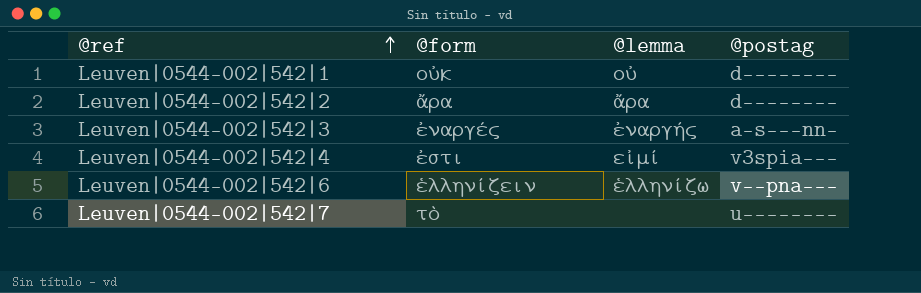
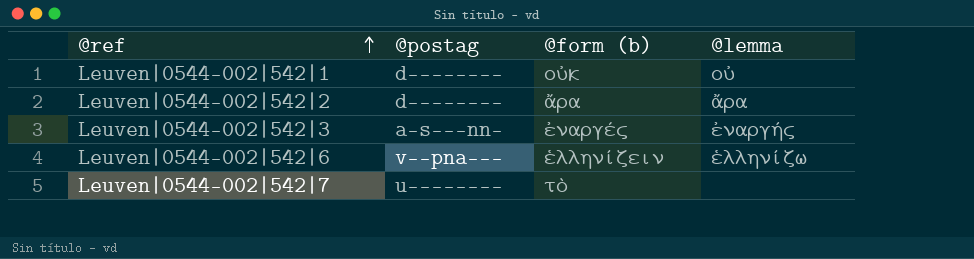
column @postag | position: 4 -> 2
column name: @form -> @form (b)
row Leuven|0544-002|542|4: ἐστι | εἰμί | v3spia--- -> none

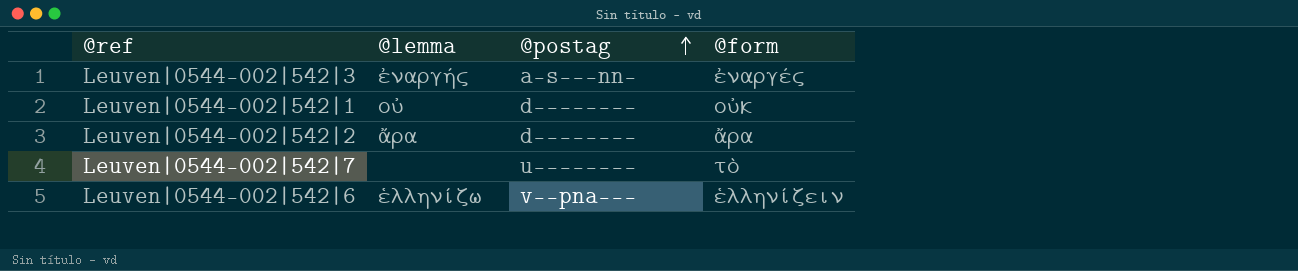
row order: @ref ascending -> @postag ascending
column @lemma | position: 4 -> 2
column name: @form (b) -> @form

